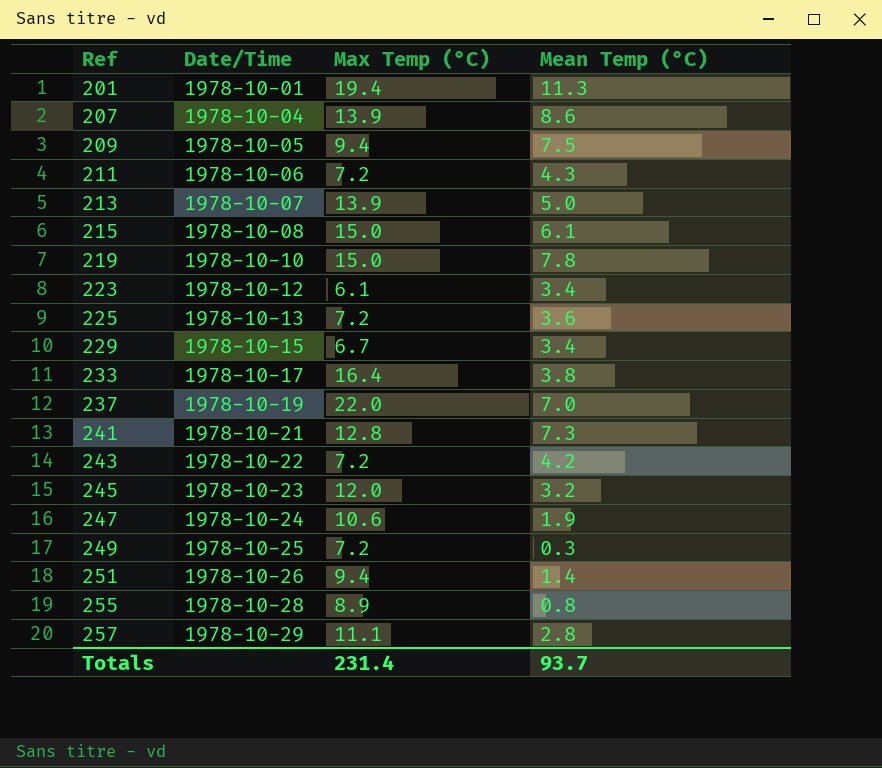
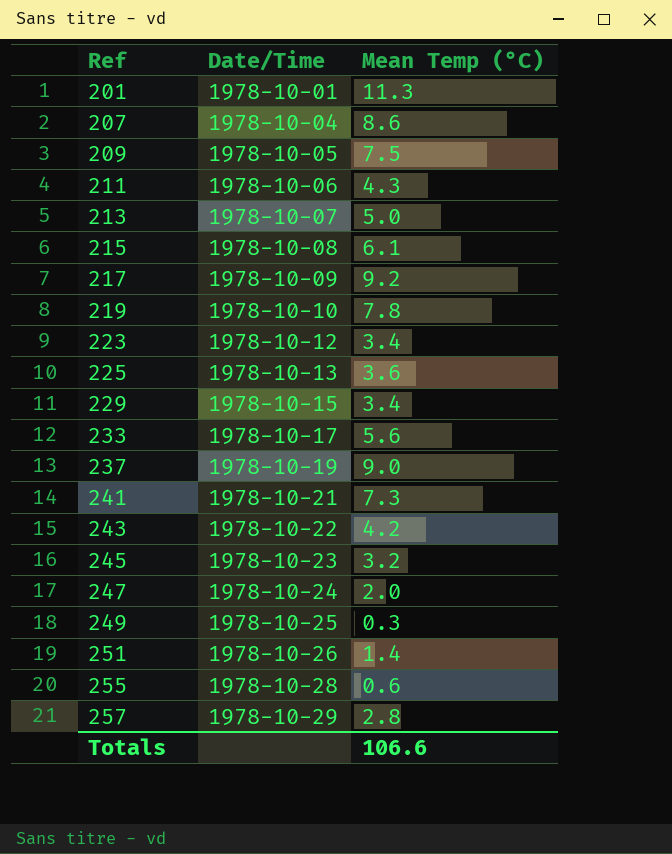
column Max Temp (°C) | position: 3 -> none
row 217: none -> 1978-10-09 | 9.2
233 | Mean Temp (°C): 3.8 -> 5.6
237 | Mean Temp (°C): 7.0 -> 9.0
247 | Mean Temp (°C): 1.9 -> 2.0
255 | Mean Temp (°C): 0.8 -> 0.6
Totals | Mean Temp (°C): 93.7 -> 106.6

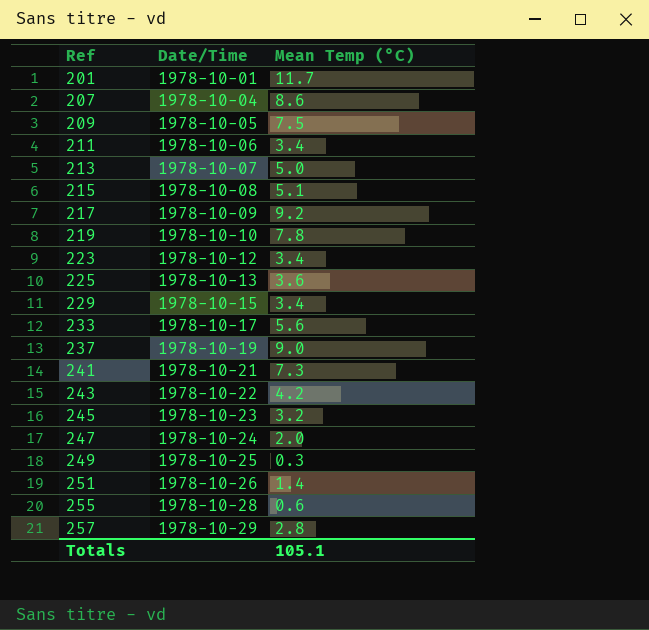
201 | Mean Temp (°C): 11.3 -> 11.7
211 | Mean Temp (°C): 4.3 -> 3.4
215 | Mean Temp (°C): 6.1 -> 5.1
Totals | Mean Temp (°C): 106.6 -> 105.1

